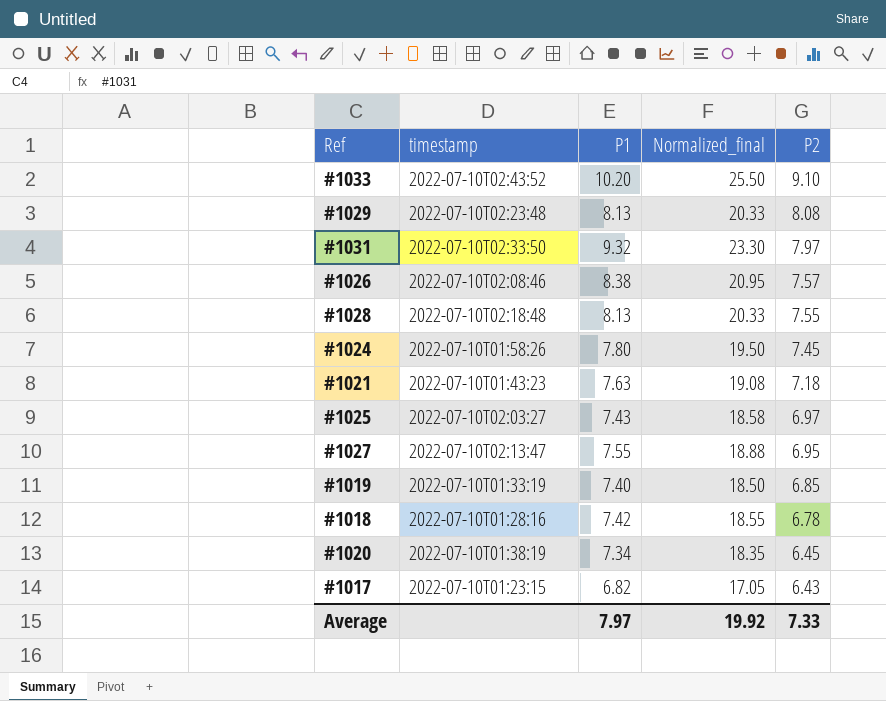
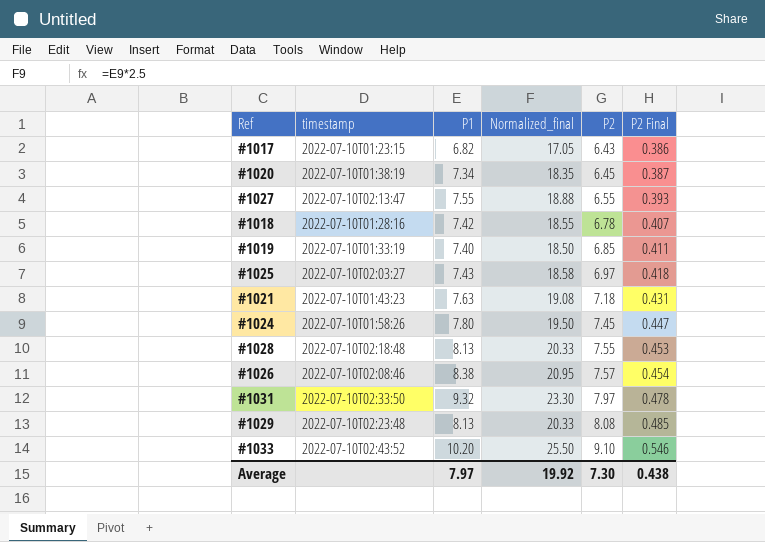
row order: P2 descending -> P2 ascending
column P2 Final | formula: none -> [P2] * 0.06
#1027 | P2: 6.95 -> 6.55
Average | P2: 7.33 -> 7.30

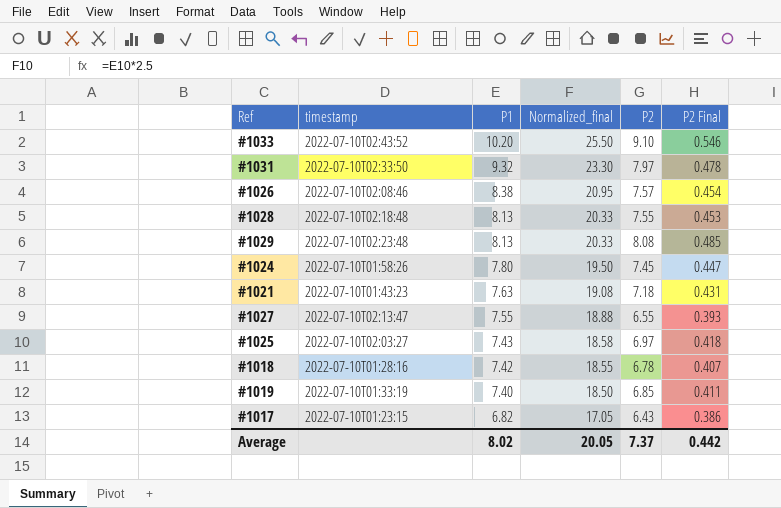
row order: P2 ascending -> P1 descending
row #1020: 2022-07-10T01:38:19 | 7.34 | 18.35 | 6.45 | 0.387 -> none
Average | P1: 7.97 -> 8.02
Average | Normalized_final: 19.92 -> 20.05
Average | P2: 7.30 -> 7.37
Average | P2 Final: 0.438 -> 0.442

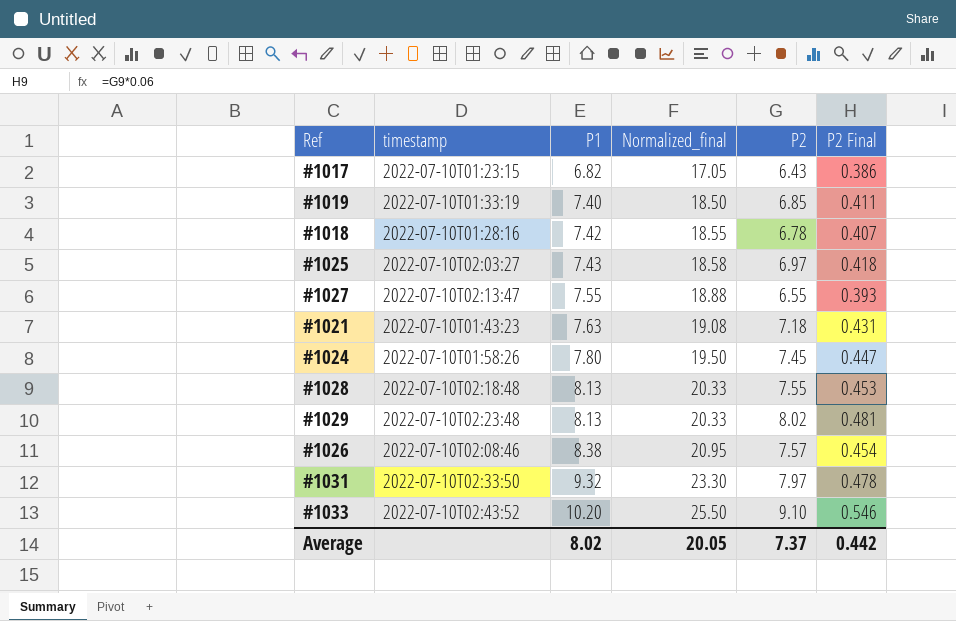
row order: P1 descending -> P1 ascending
#1029 | P2: 8.08 -> 8.02
#1029 | P2 Final: 0.485 -> 0.481

